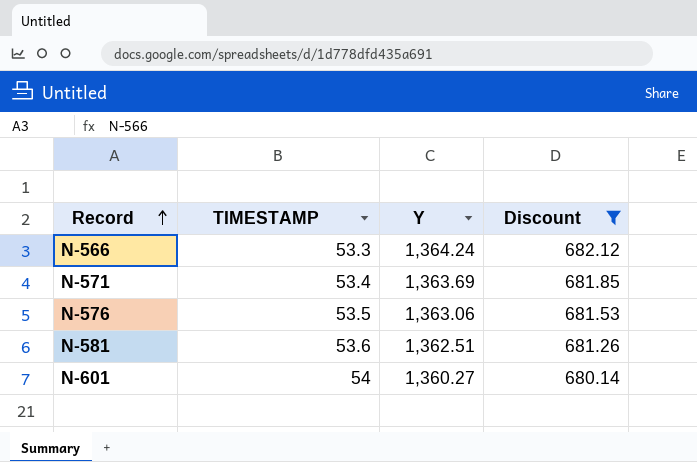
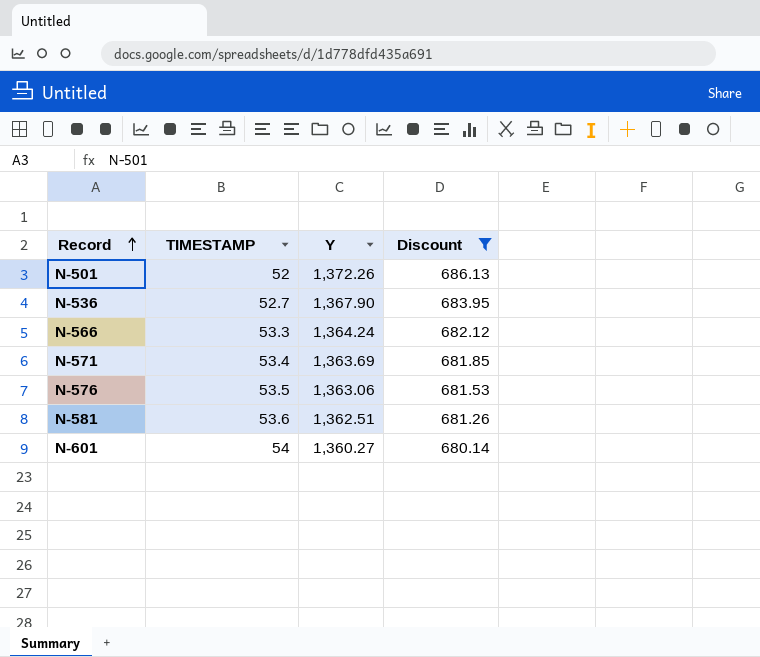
row N-501: none -> 52 | 1,372.26 | 686.13
row N-536: none -> 52.7 | 1,367.90 | 683.95

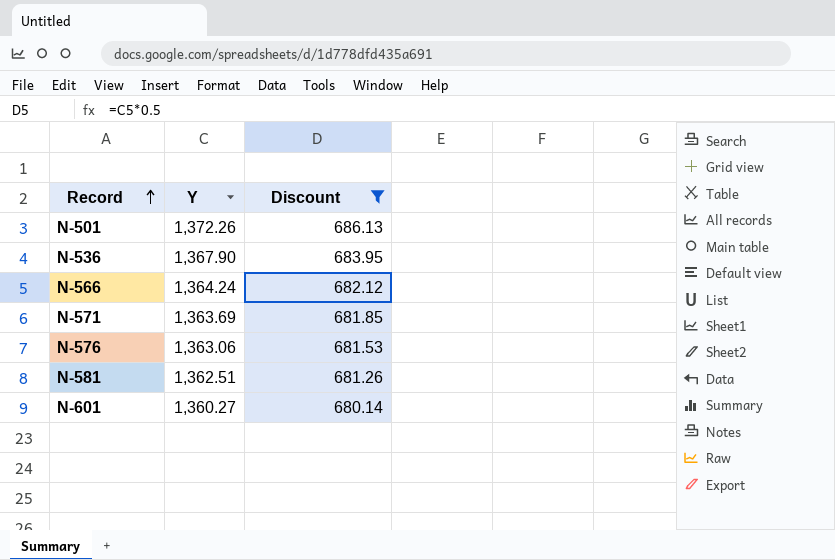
column TIMESTAMP | position: 2 -> none

